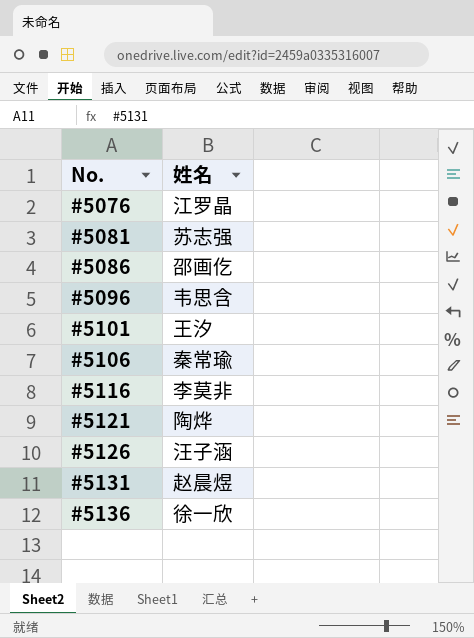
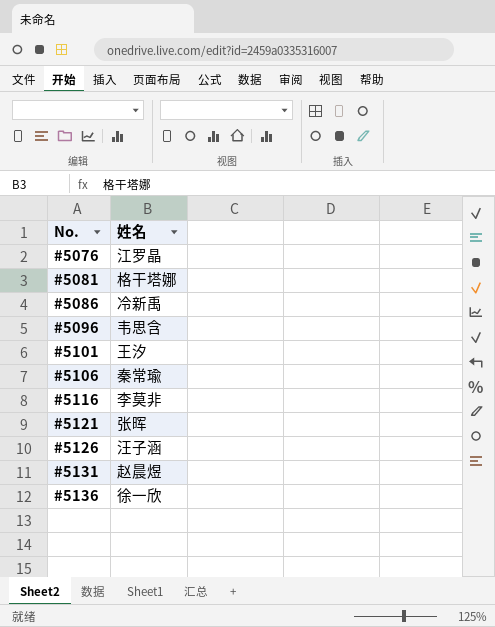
#5081 | 姓名: 苏志强 -> 格干塔娜
#5086 | 姓名: 邵画仡 -> 冷新禹
#5121 | 姓名: 陶烨 -> 张晖

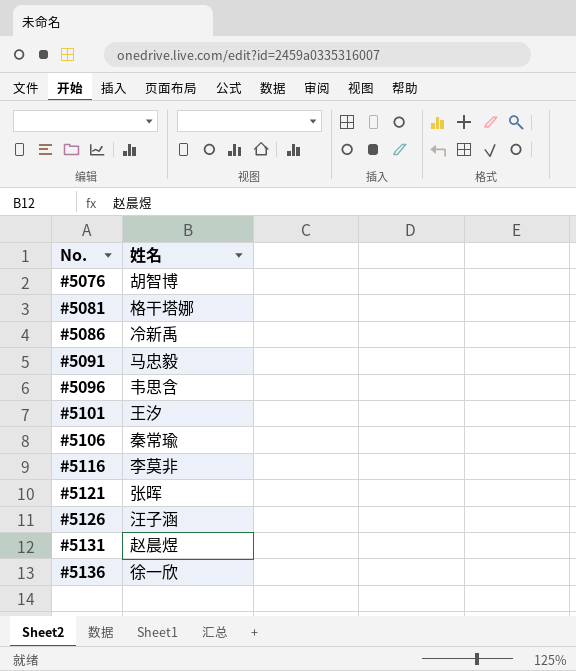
#5076 | 姓名: 江罗晶 -> 胡智博
row #5091: none -> 马忠毅

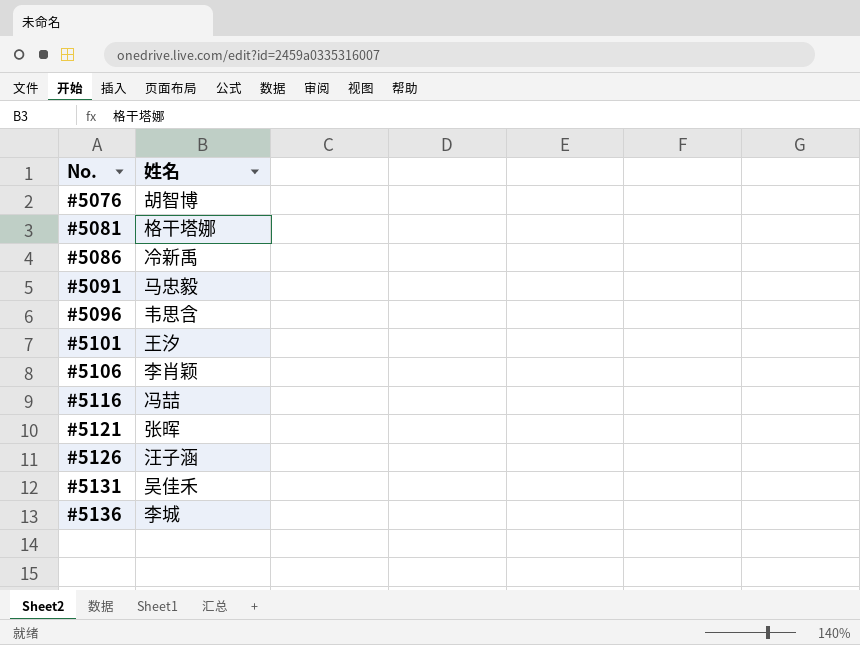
#5106 | 姓名: 秦常瑜 -> 李肖颖
#5116 | 姓名: 李莫非 -> 冯喆
#5131 | 姓名: 赵晨煜 -> 吴佳禾
#5136 | 姓名: 徐一欣 -> 李城

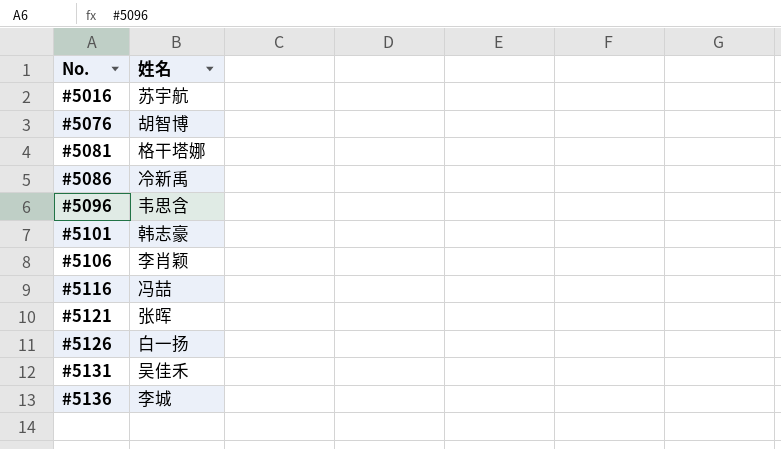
row #5091: 马忠毅 -> none
row #5016: none -> 苏宇航
#5101 | 姓名: 王汐 -> 韩志豪
#5126 | 姓名: 汪子涵 -> 白一扬

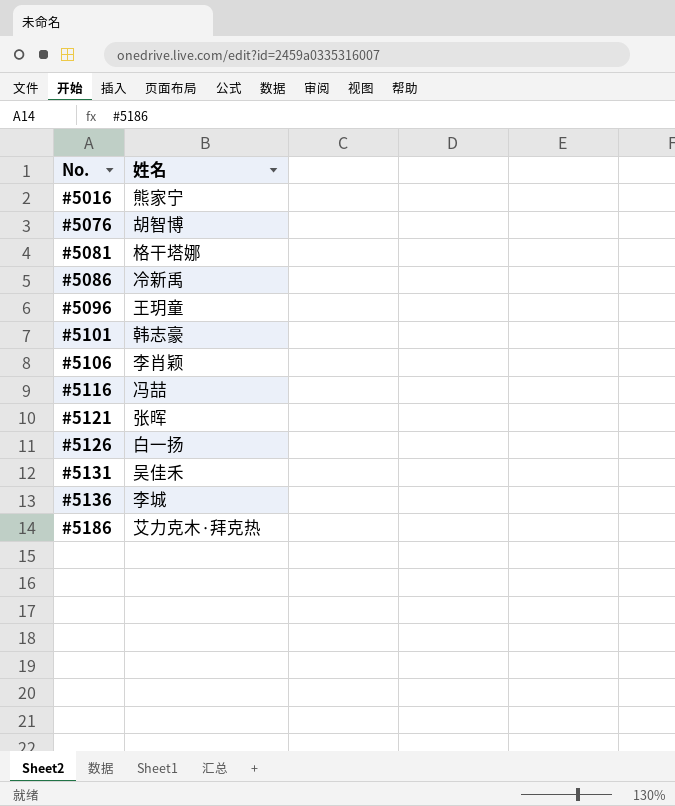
#5016 | 姓名: 苏宇航 -> 熊家宁
#5096 | 姓名: 韦思含 -> 王玥童
row #5186: none -> 艾力克木·拜克热

